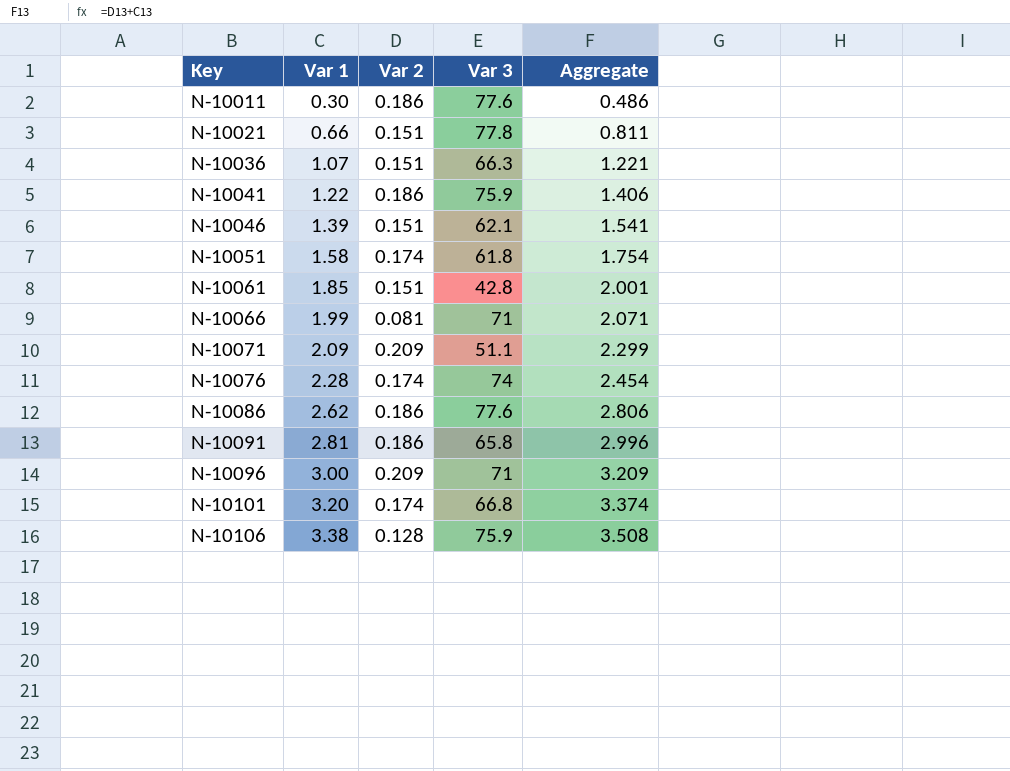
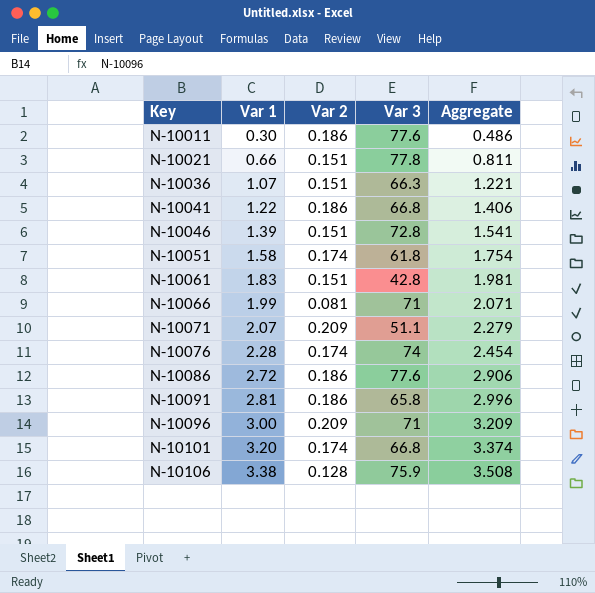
N-10041 | Var 3: 75.9 -> 66.8
N-10046 | Var 3: 62.1 -> 72.8
N-10061 | Var 1: 1.85 -> 1.83
N-10061 | Aggregate: 2.001 -> 1.981
N-10071 | Var 1: 2.09 -> 2.07
N-10071 | Aggregate: 2.299 -> 2.279
N-10086 | Var 1: 2.62 -> 2.72
N-10086 | Aggregate: 2.806 -> 2.906

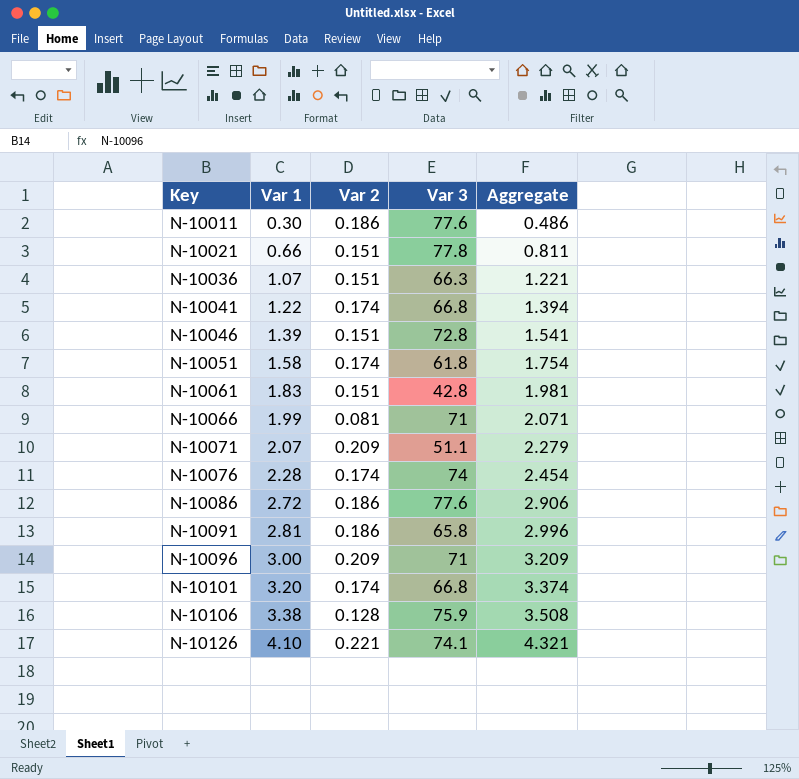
N-10041 | Var 2: 0.186 -> 0.174
N-10041 | Aggregate: 1.406 -> 1.394
row N-10126: none -> 4.10 | 0.221 | 74.1 | 4.321

